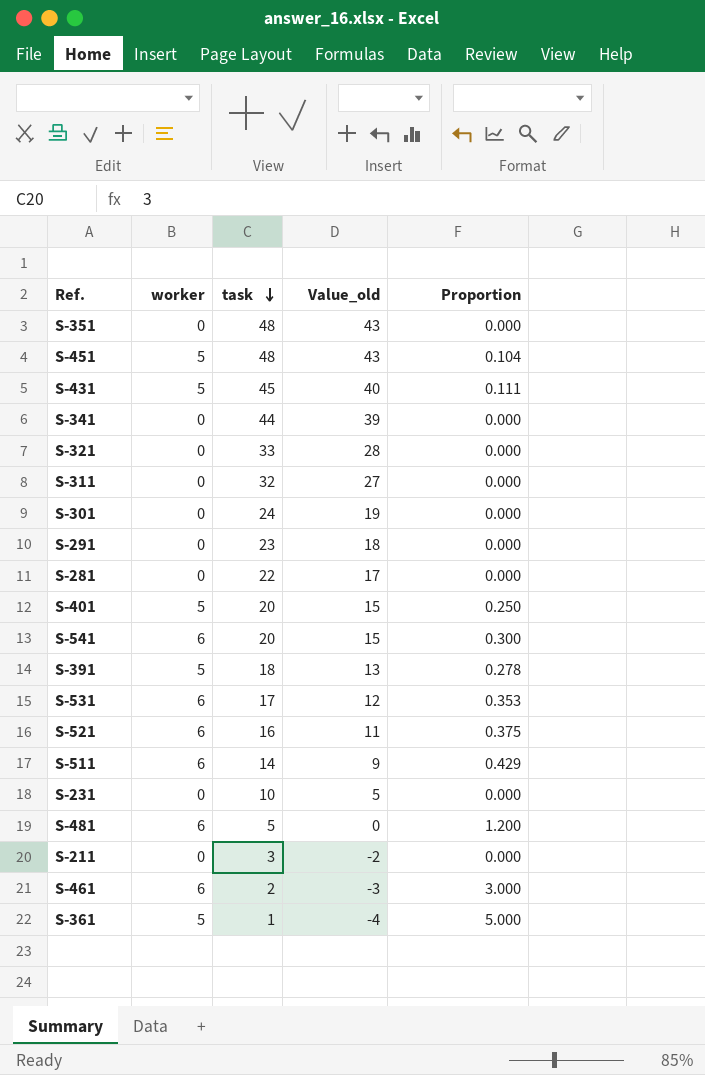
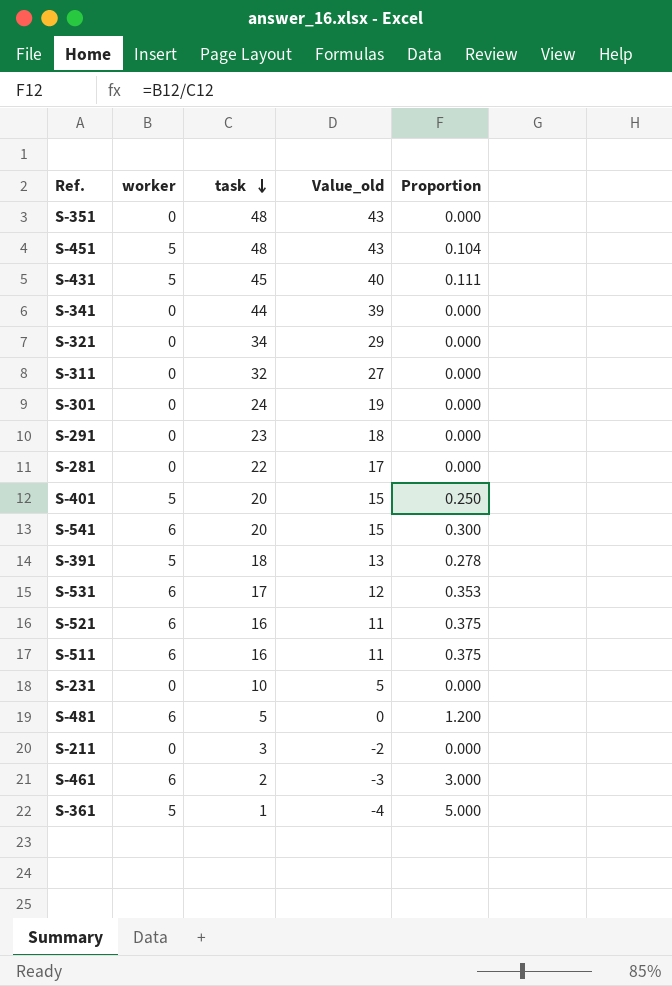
S-321 | task: 33 -> 34
S-321 | Value_old: 28 -> 29
S-511 | task: 14 -> 16
S-511 | Value_old: 9 -> 11
S-511 | Proportion: 0.429 -> 0.375

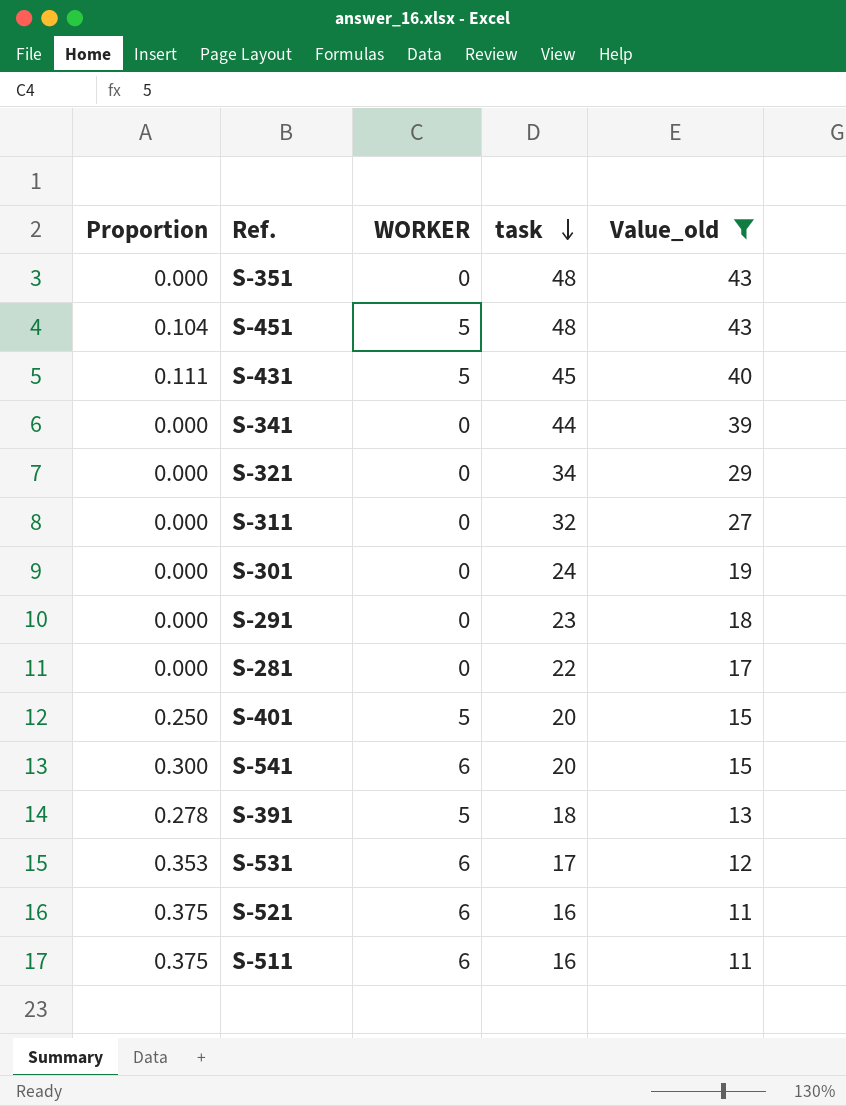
filter: none -> Value_old >= 11
column Proportion | position: 5 -> 1
column name: worker -> WORKER

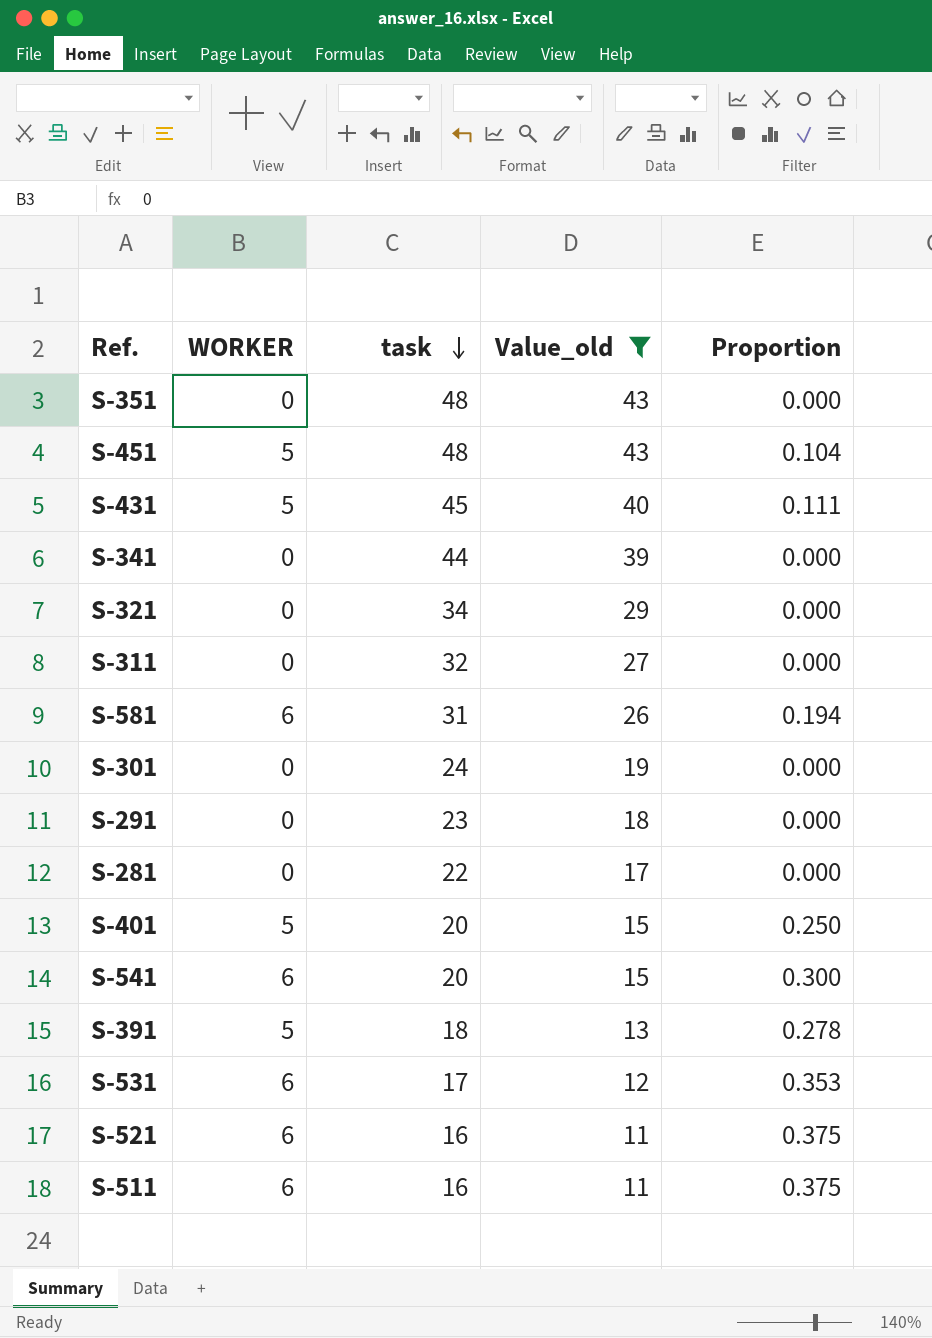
column Proportion | position: 1 -> 5
row S-581: none -> 6 | 31 | 26 | 0.194

